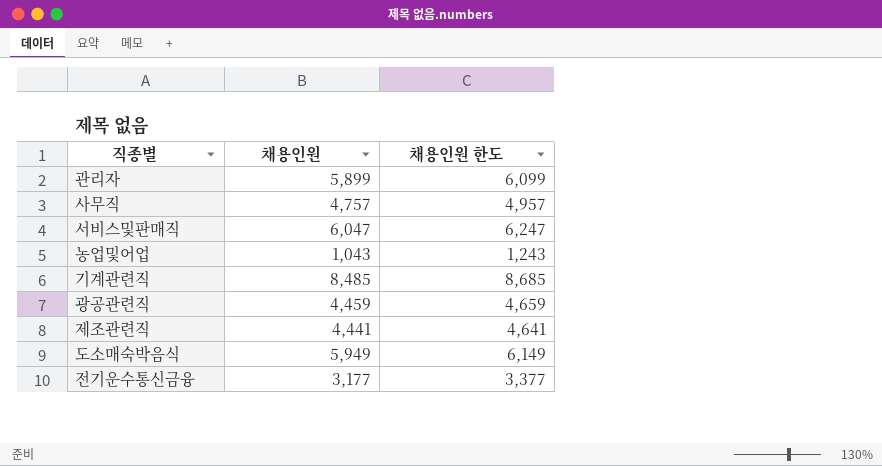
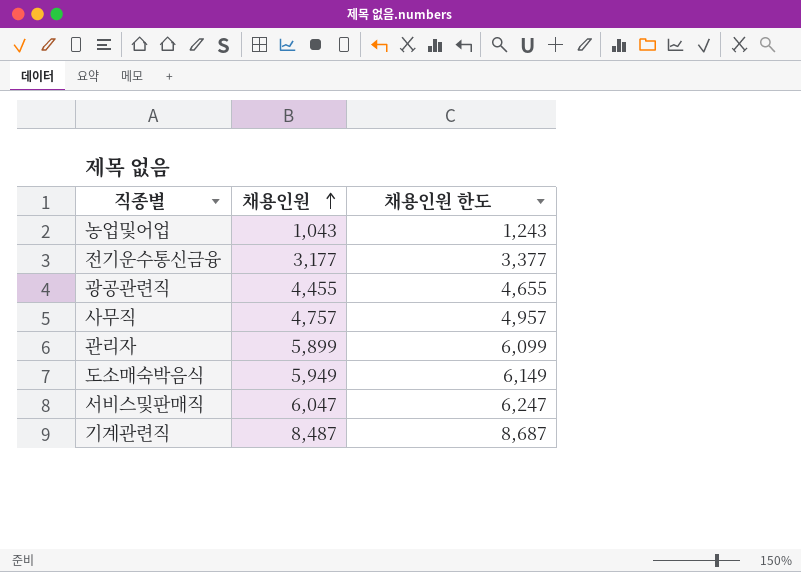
row order: none -> 채용인원 ascending
row 제조관련직: 4,441 | 4,641 -> none
광공관련직 | 채용인원: 4,459 -> 4,455
광공관련직 | 채용인원 한도: 4,659 -> 4,655
기계관련직 | 채용인원: 8,485 -> 8,487
기계관련직 | 채용인원 한도: 8,685 -> 8,687

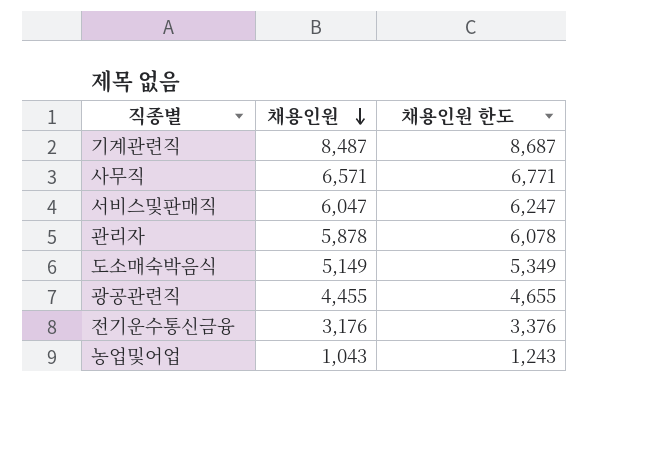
row order: 채용인원 ascending -> 채용인원 descending
사무직 | 채용인원: 4,757 -> 6,571
사무직 | 채용인원 한도: 4,957 -> 6,771
관리자 | 채용인원: 5,899 -> 5,878
관리자 | 채용인원 한도: 6,099 -> 6,078
도소매숙박음식 | 채용인원: 5,949 -> 5,149
도소매숙박음식 | 채용인원 한도: 6,149 -> 5,349
전기운수통신금융 | 채용인원: 3,177 -> 3,176
전기운수통신금융 | 채용인원 한도: 3,377 -> 3,376

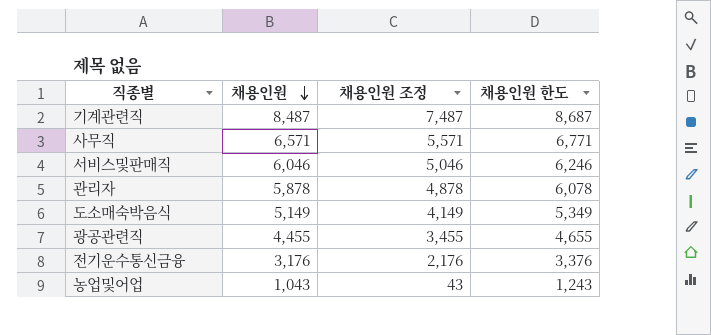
column 채용인원 조정 | formula: none -> [채용인원] - 1000
서비스및판매직 | 채용인원: 6,047 -> 6,046
서비스및판매직 | 채용인원 한도: 6,247 -> 6,246

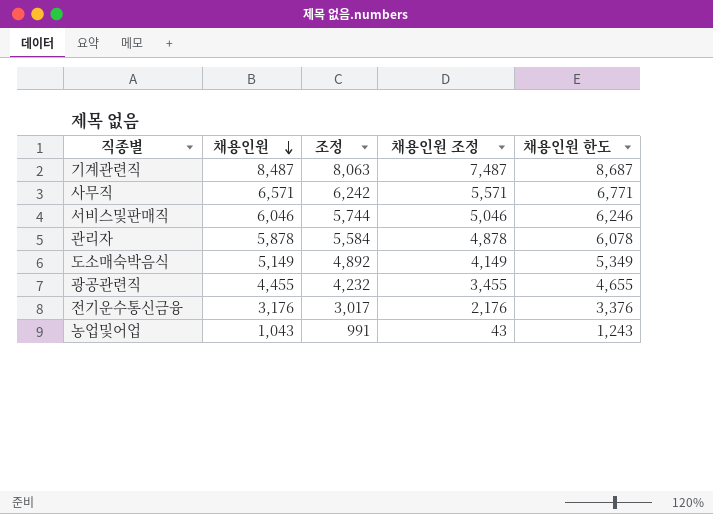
column 조정 | formula: none -> [채용인원] * 0.95

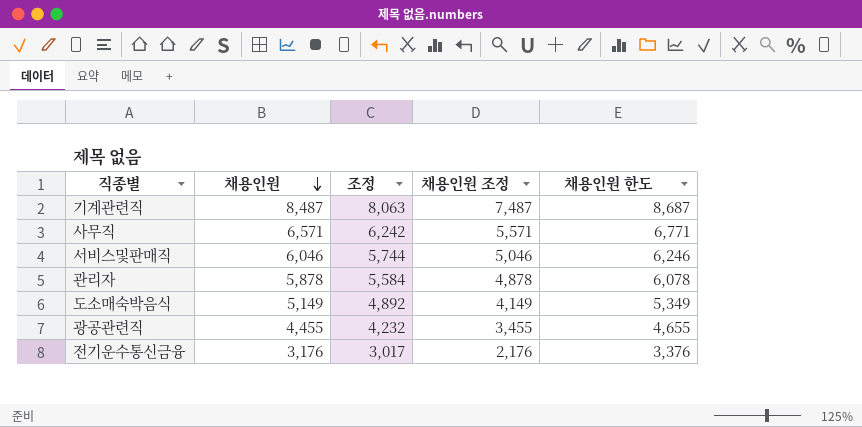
row 농업및어업: 1,043 | 991 | 43 | 1,243 -> none

